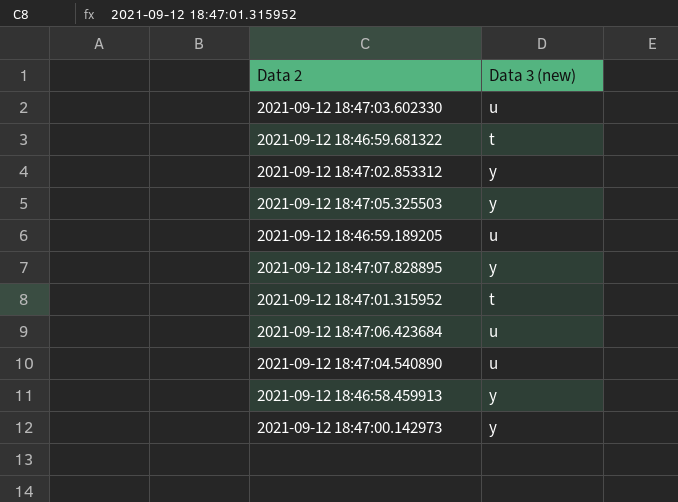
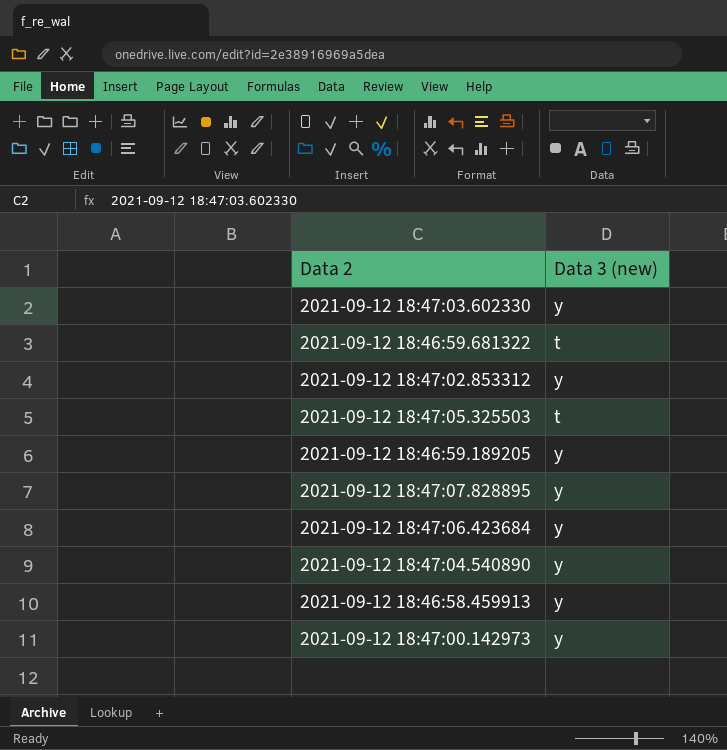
row 2021-09-12 18:47:01.315952: t -> none
2021-09-12 18:47:03.602330 | Data 3 (new): u -> y
2021-09-12 18:47:05.325503 | Data 3 (new): y -> t
2021-09-12 18:46:59.189205 | Data 3 (new): u -> y
2021-09-12 18:47:06.423684 | Data 3 (new): u -> y
2021-09-12 18:47:04.540890 | Data 3 (new): u -> y

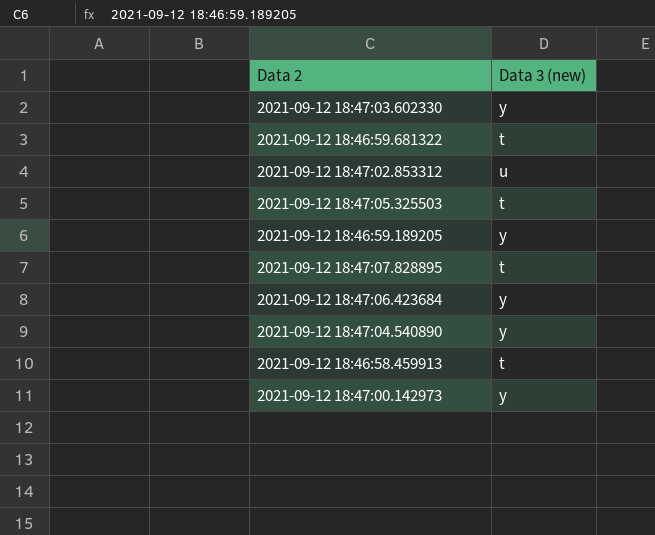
2021-09-12 18:47:02.853312 | Data 3 (new): y -> u
2021-09-12 18:47:07.828895 | Data 3 (new): y -> t
2021-09-12 18:46:58.459913 | Data 3 (new): y -> t

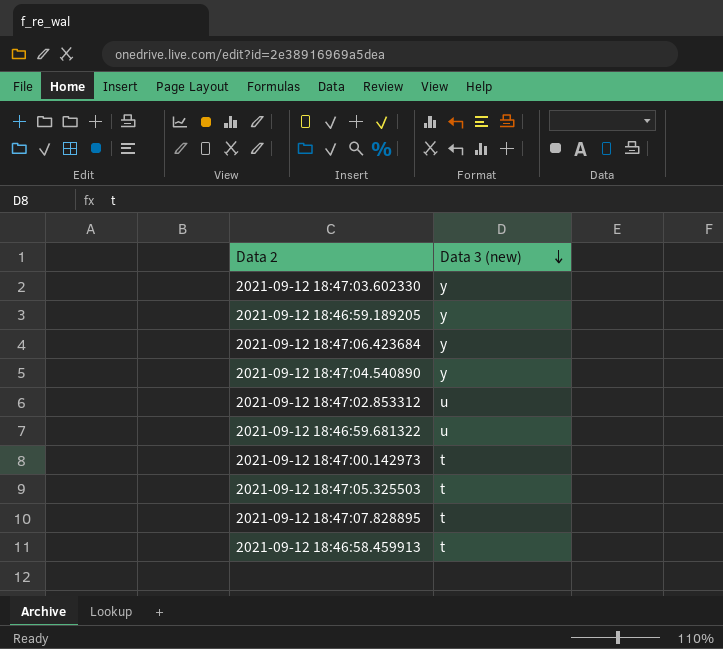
row order: none -> Data 3 (new) descending
2021-09-12 18:46:59.681322 | Data 3 (new): t -> u
2021-09-12 18:47:00.142973 | Data 3 (new): y -> t

